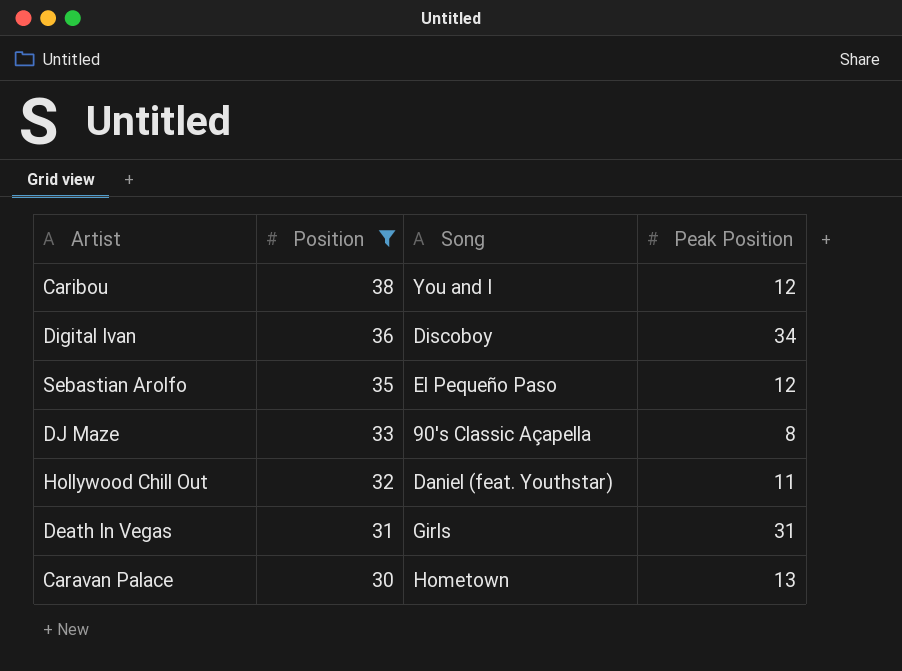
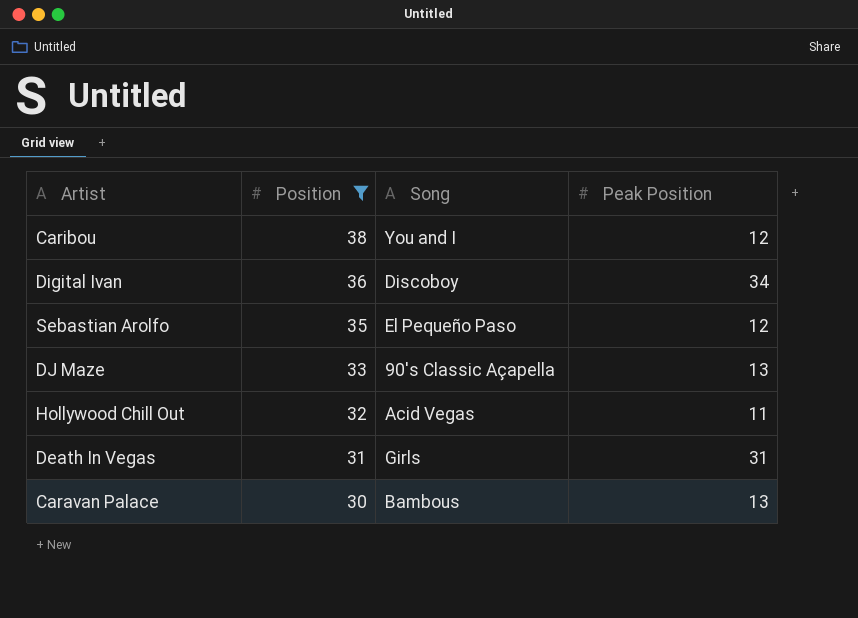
DJ Maze | Peak Position: 8 -> 13
Hollywood Chill Out | Song: Daniel (feat. Youthstar) -> Acid Vegas
Caravan Palace | Song: Hometown -> Bambous

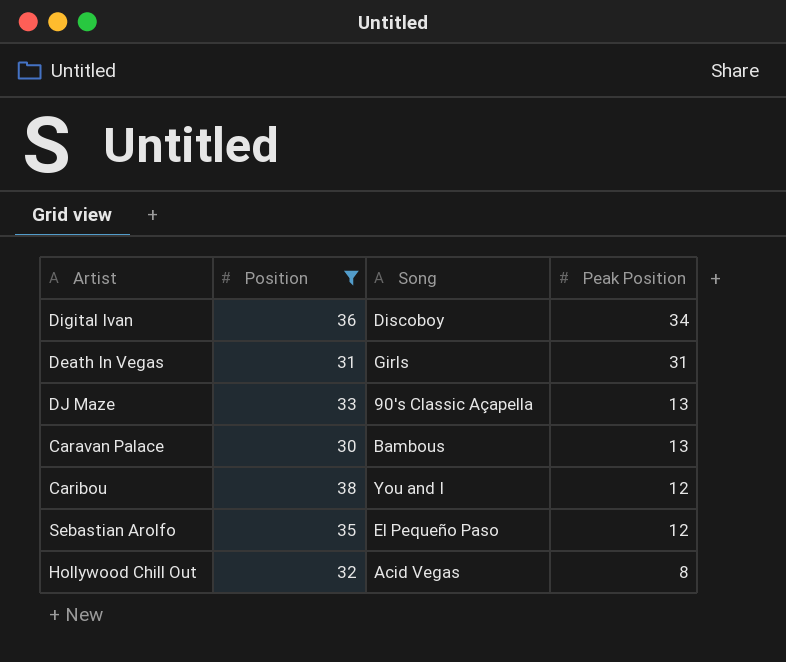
row order: Position descending -> Peak Position descending
Hollywood Chill Out | Peak Position: 11 -> 8

